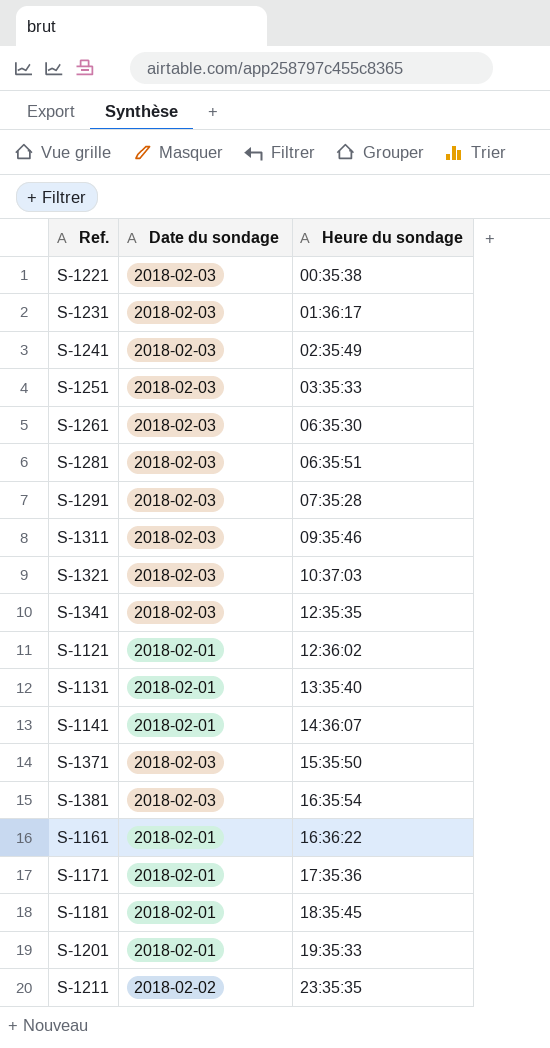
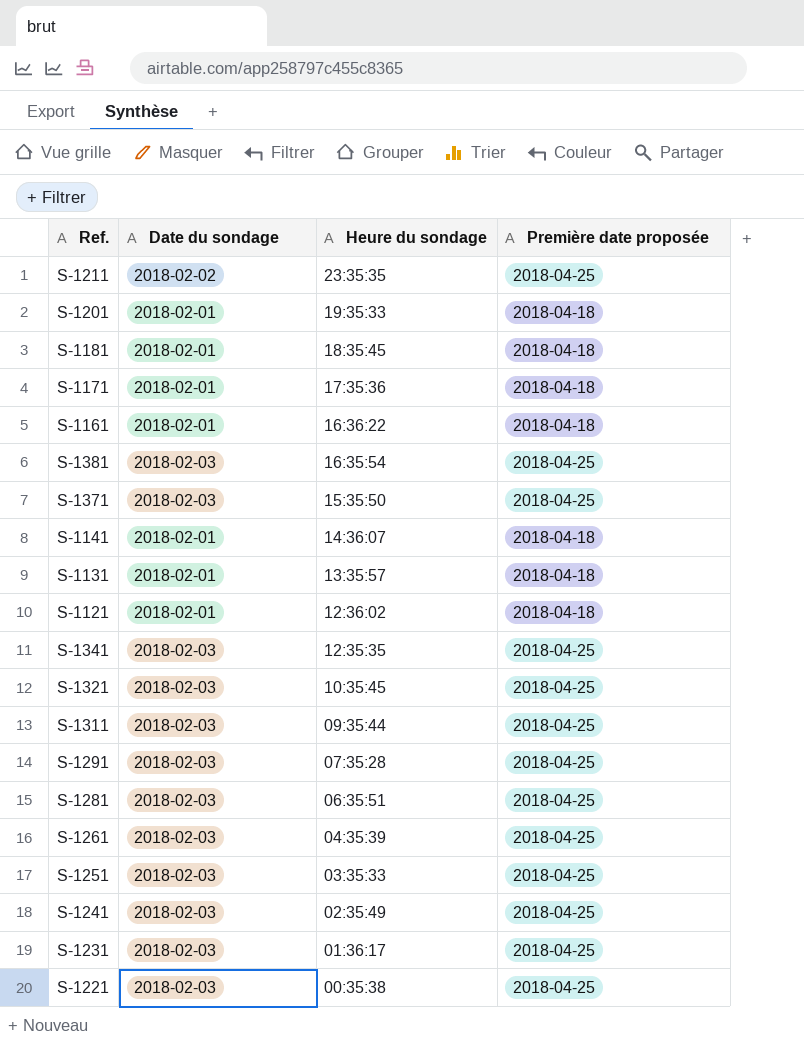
row order: Heure du sondage ascending -> Heure du sondage descending
column Première date proposée | position: none -> 4
S-1131 | Heure du sondage: 13:35:40 -> 13:35:57
S-1321 | Heure du sondage: 10:37:03 -> 10:35:45
S-1311 | Heure du sondage: 09:35:46 -> 09:35:44
S-1261 | Heure du sondage: 06:35:30 -> 04:35:39

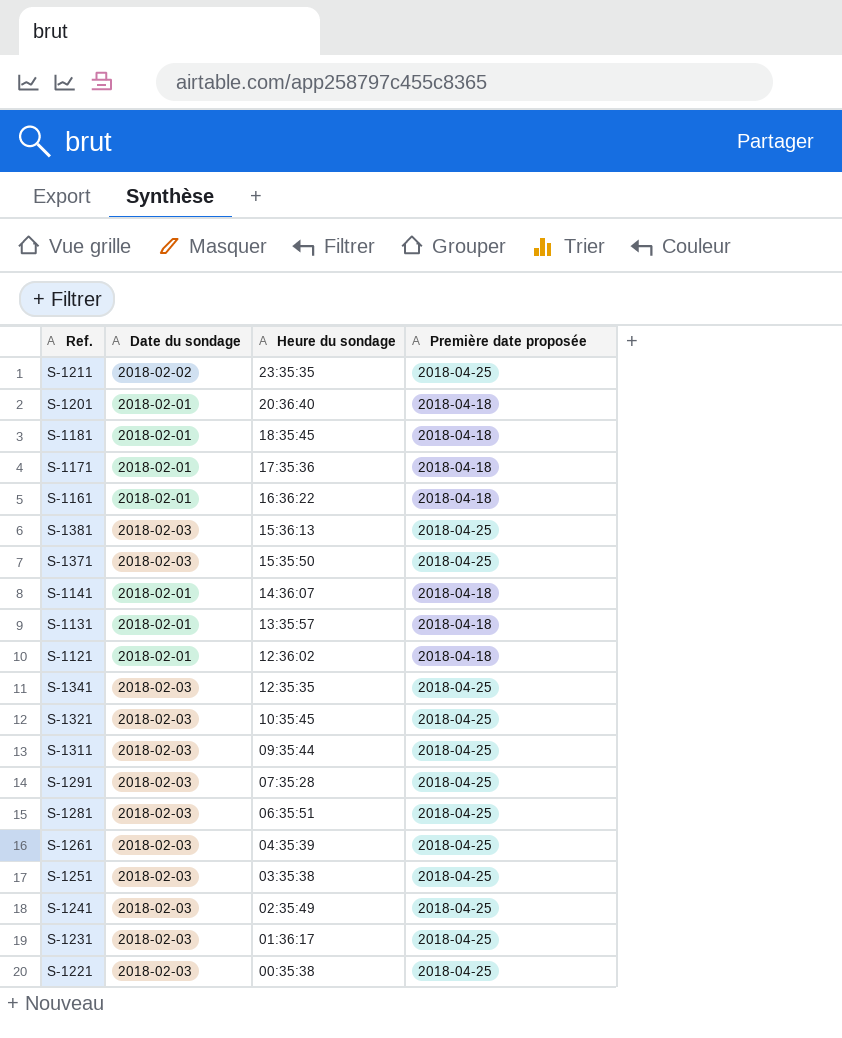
S-1201 | Heure du sondage: 19:35:33 -> 20:36:40
S-1381 | Heure du sondage: 16:35:54 -> 15:36:13
S-1251 | Heure du sondage: 03:35:33 -> 03:35:38

